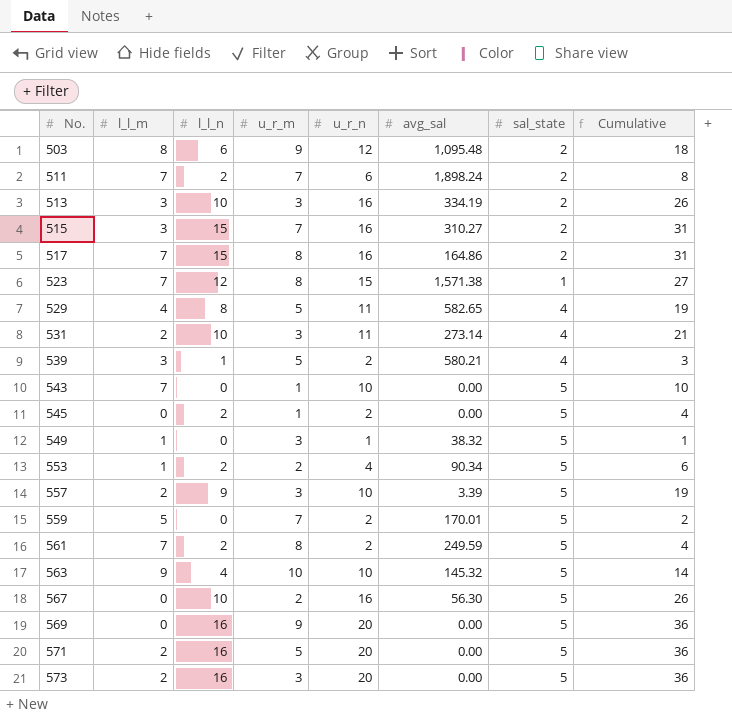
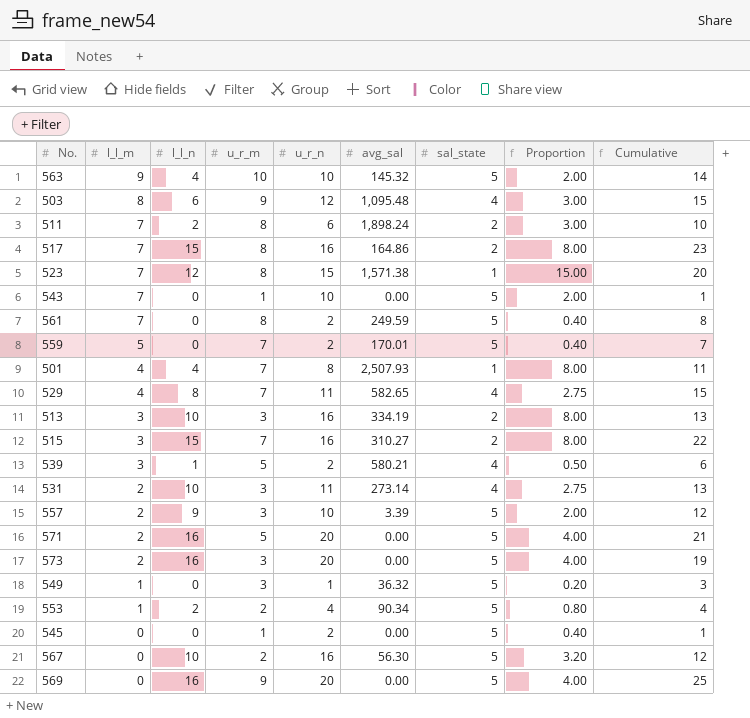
row order: No. ascending -> l_l_m descending
column Proportion | formula: none -> [u_r_n] / [sal_state]
column Cumulative | formula: [l_l_n] + [u_r_n] -> [l_l_n] + [u_r_m]
503 | sal_state: 2 -> 4
511 | u_r_m: 7 -> 8
561 | l_l_n: 2 -> 0
row 501: none -> 4 | 4 | 7 | 8 | 2,507.93 | 1 | 8.00 | 11
529 | u_r_m: 5 -> 7
549 | avg_sal: 38.32 -> 36.32
545 | l_l_n: 2 -> 0

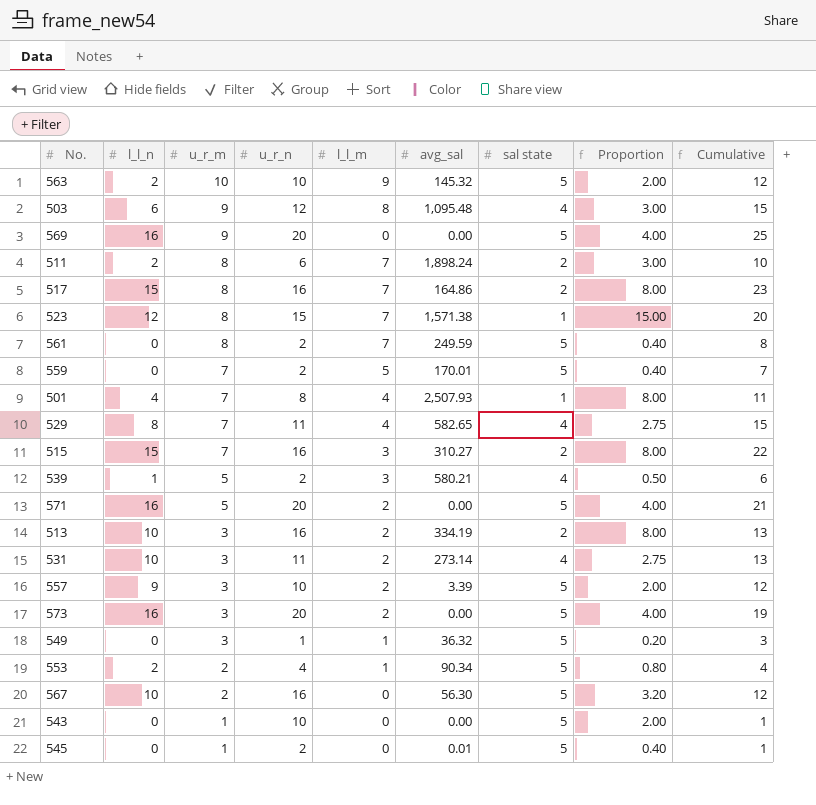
row order: l_l_m descending -> u_r_m descending
column l_l_m | position: 2 -> 5
column name: sal_state -> sal state
563 | l_l_n: 4 -> 2
563 | Cumulative: 14 -> 12
513 | l_l_m: 3 -> 2
543 | l_l_m: 7 -> 0
545 | avg_sal: 0.00 -> 0.01

